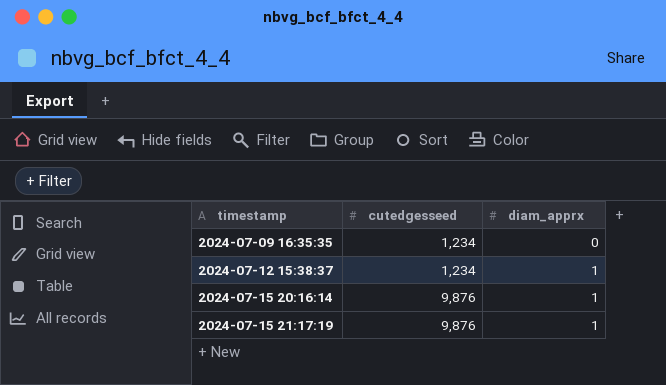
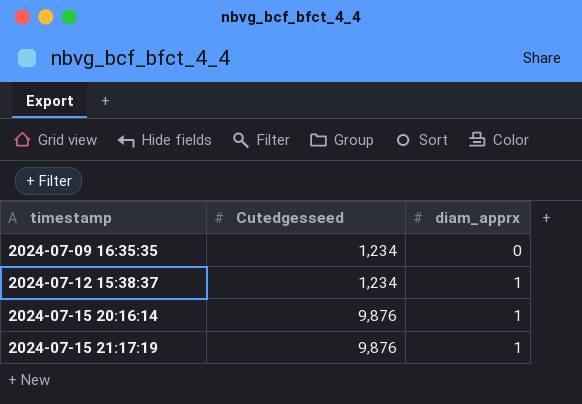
column name: cutedgesseed -> Cutedgesseed

